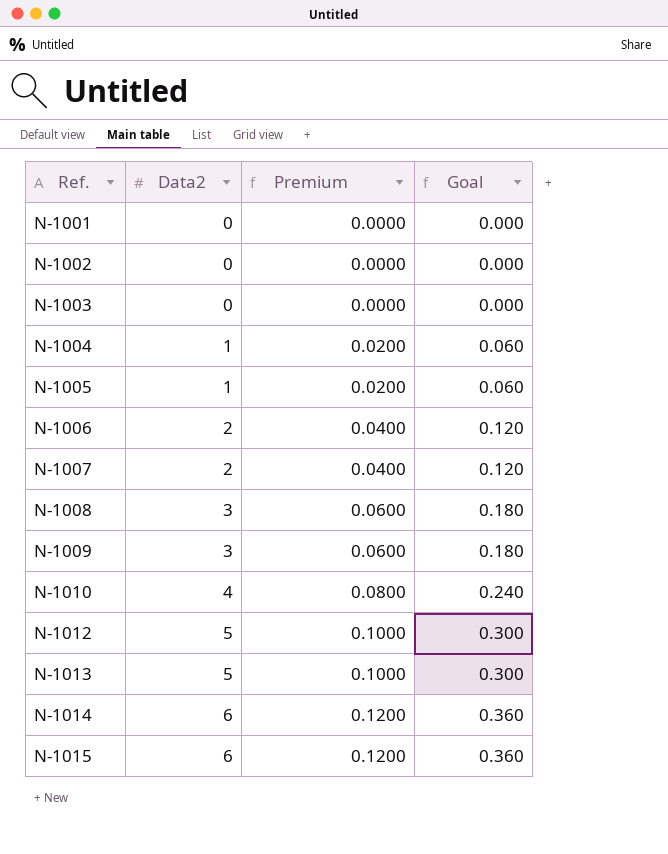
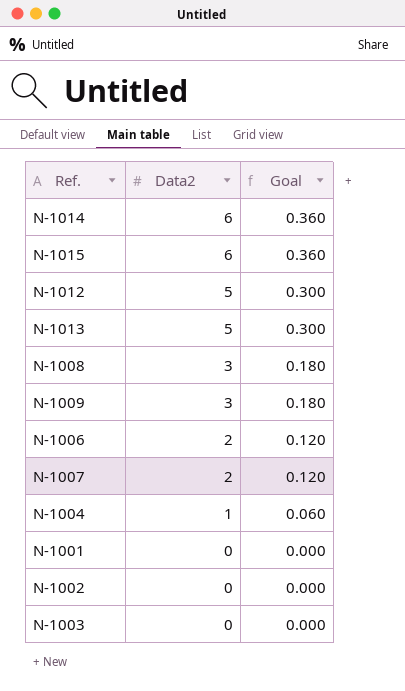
row order: Ref. ascending -> Data2 descending
column Premium | formula: [Data2] * 0.02 -> none
row N-1005: 1 | 0.0200 | 0.060 -> none
row N-1010: 4 | 0.0800 | 0.240 -> none

